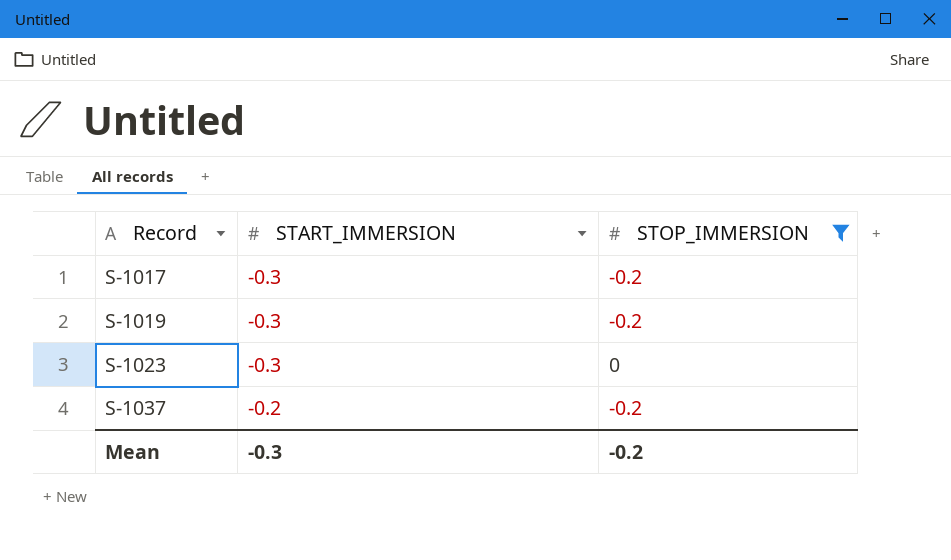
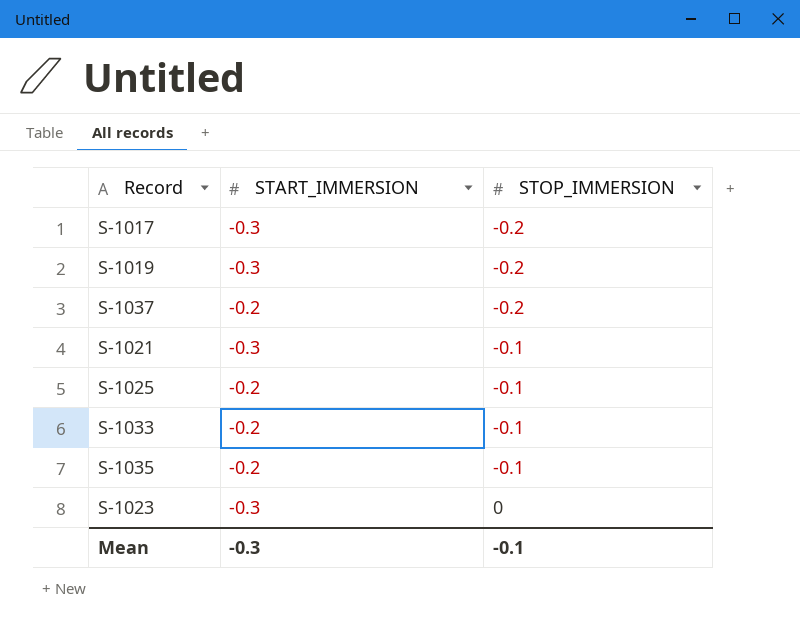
filter: STOP_IMMERSION != -0.1 -> none
row order: Record ascending -> STOP_IMMERSION ascending
Mean | STOP_IMMERSION: -0.2 -> -0.1

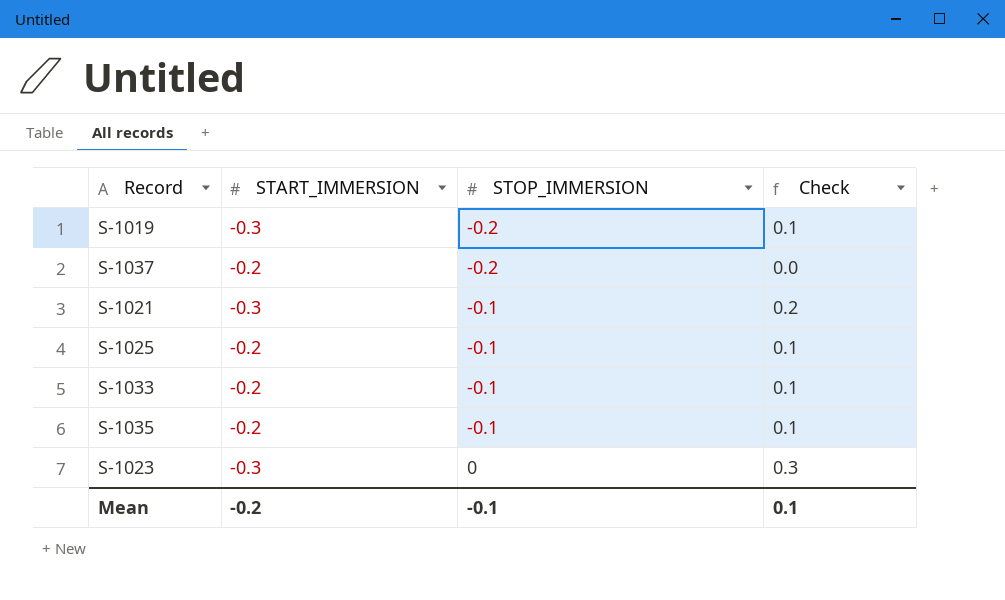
column Check | formula: none -> [STOP_IMMERSION] - [START_IMMERSION]
row S-1017: -0.3 | -0.2 -> none
Mean | START_IMMERSION: -0.3 -> -0.2

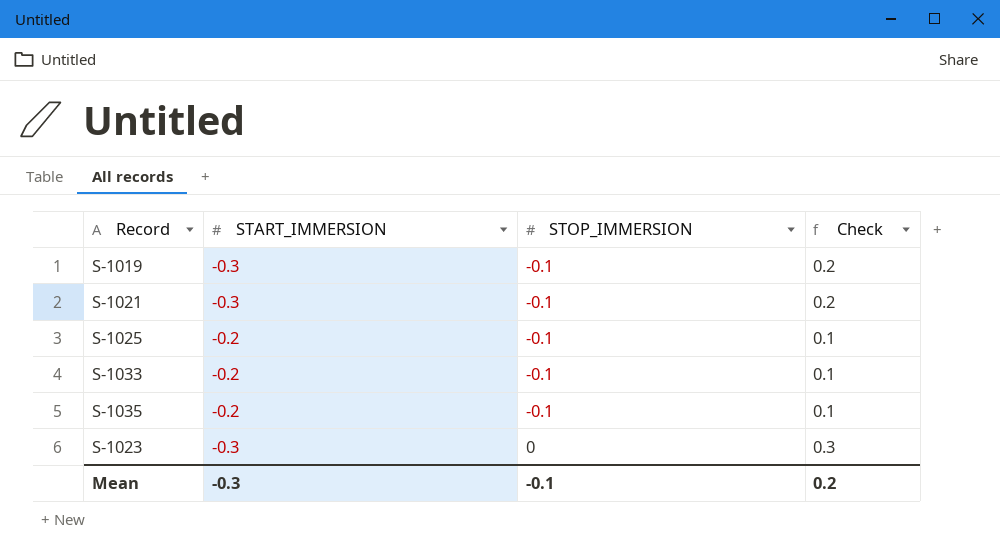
row S-1037: -0.2 | -0.2 | 0.0 -> none
S-1019 | STOP_IMMERSION: -0.2 -> -0.1
S-1019 | Check: 0.1 -> 0.2
Mean | START_IMMERSION: -0.2 -> -0.3
Mean | Check: 0.1 -> 0.2

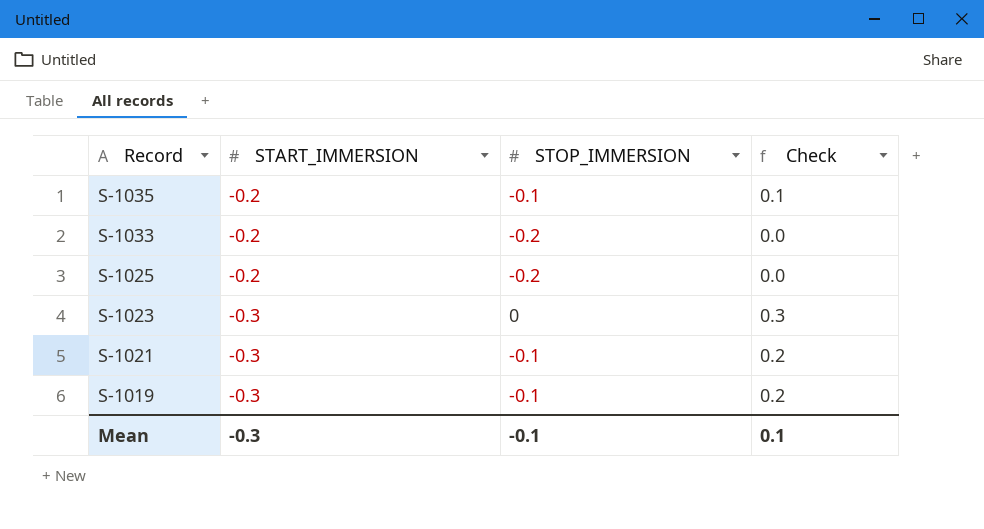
row order: STOP_IMMERSION ascending -> Record descending
S-1033 | STOP_IMMERSION: -0.1 -> -0.2
S-1033 | Check: 0.1 -> 0.0
S-1025 | STOP_IMMERSION: -0.1 -> -0.2
S-1025 | Check: 0.1 -> 0.0
Mean | Check: 0.2 -> 0.1

